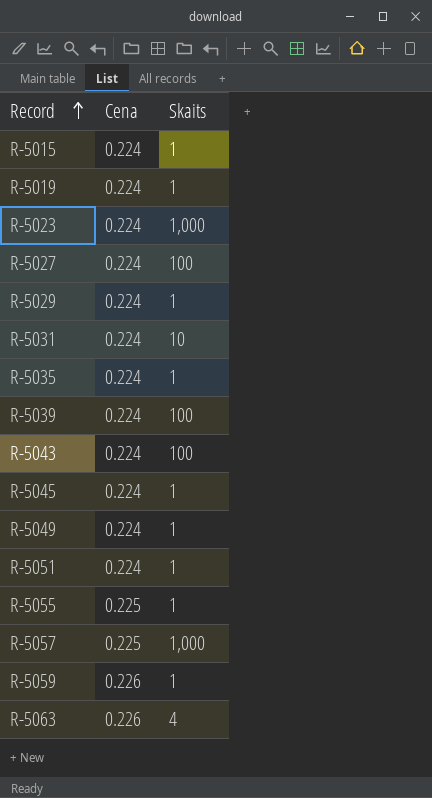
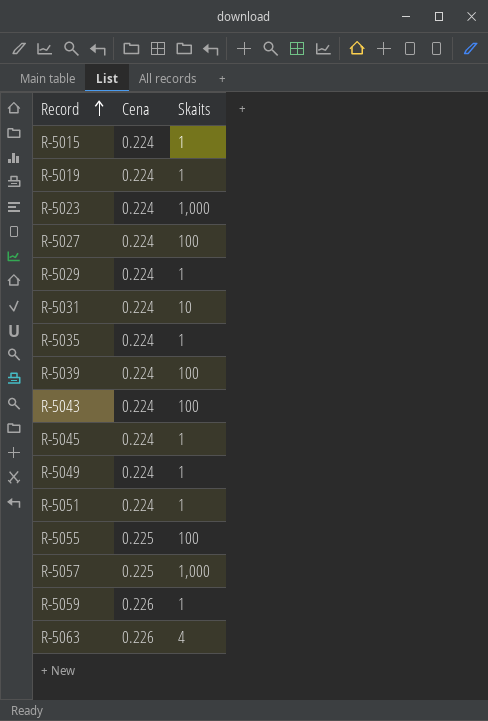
R-5055 | Skaits: 1 -> 100

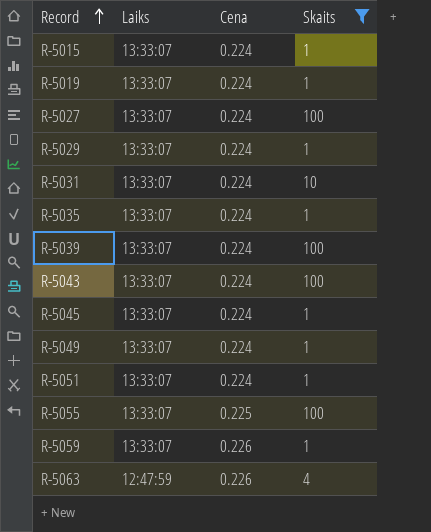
filter: none -> Skaits != 1,000
column Laiks | position: none -> 2

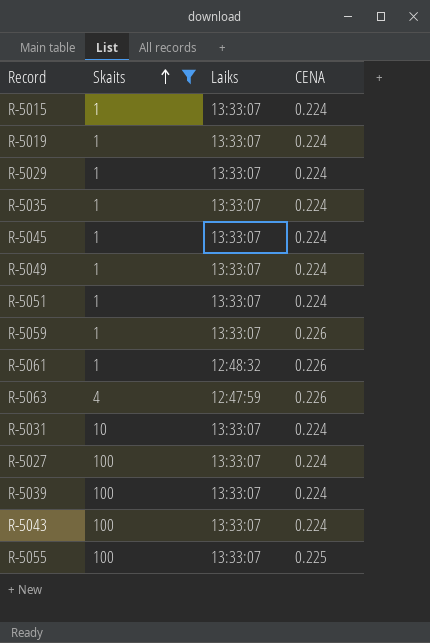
row order: Record ascending -> Skaits ascending
column Skaits | position: 4 -> 2
column name: Cena -> CENA
row R-5061: none -> 1 | 12:48:32 | 0.226

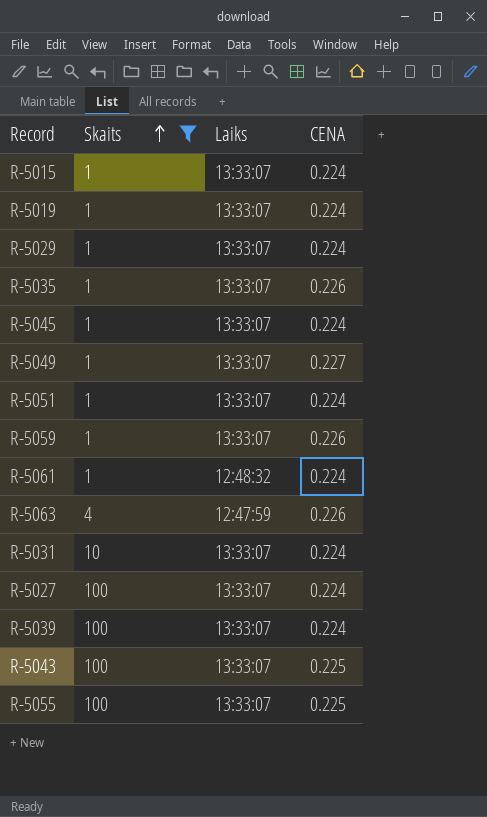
R-5035 | CENA: 0.224 -> 0.226
R-5049 | CENA: 0.224 -> 0.227
R-5061 | CENA: 0.226 -> 0.224
R-5043 | CENA: 0.224 -> 0.225

